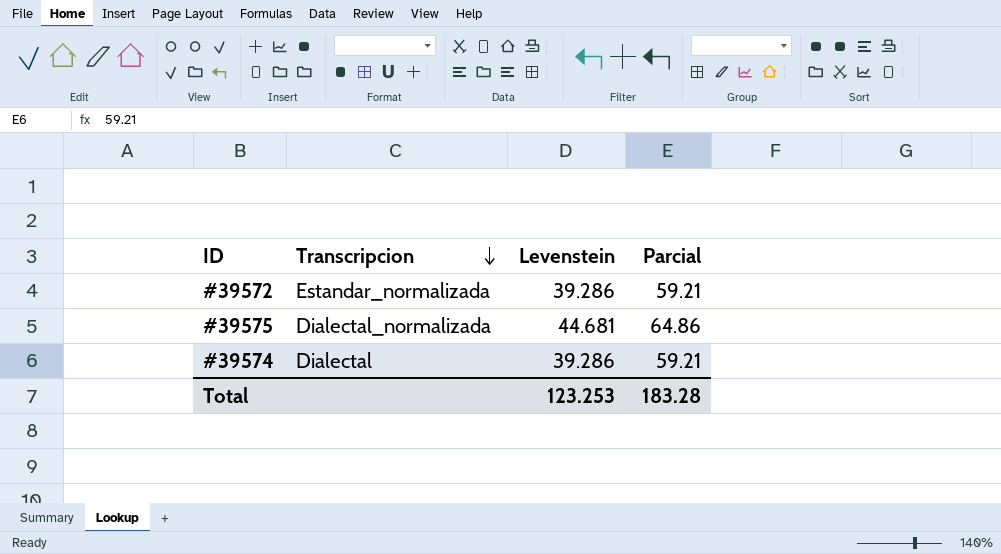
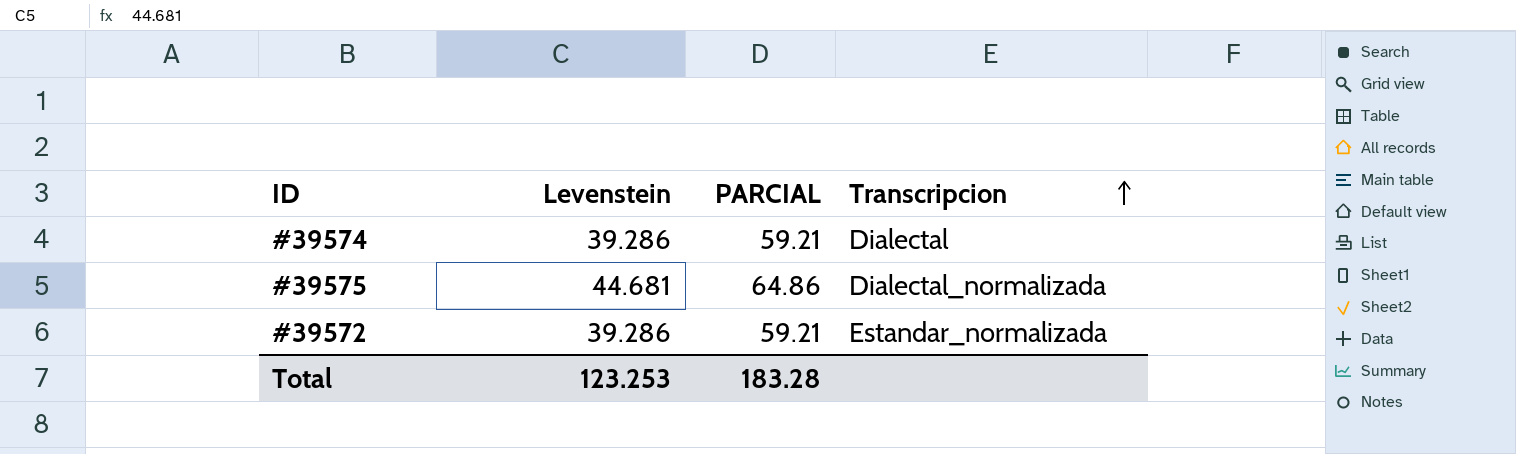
row order: Transcripcion descending -> Transcripcion ascending
column name: Parcial -> PARCIAL
column Transcripcion | position: 2 -> 4

